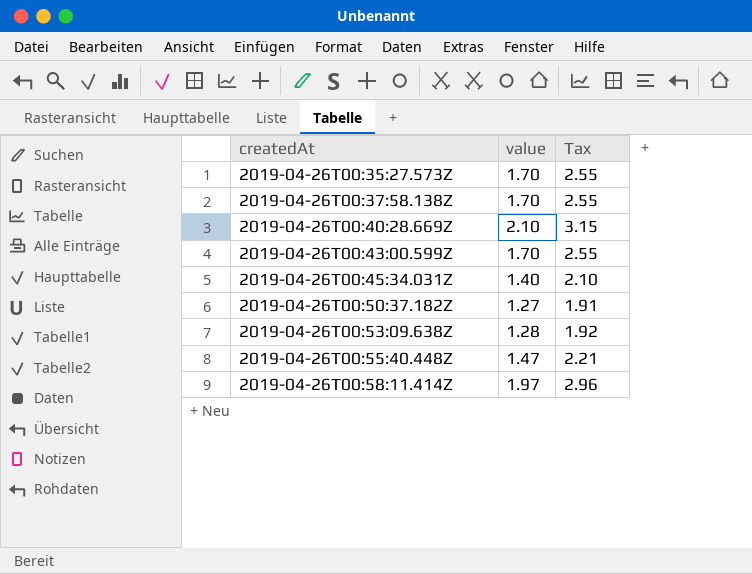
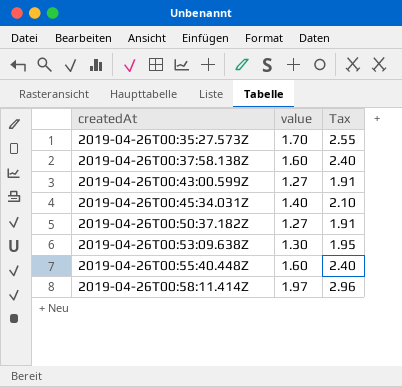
row 2019-04-26T00:40:28.669Z: 2.10 | 3.15 -> none
2019-04-26T00:37:58.138Z | value: 1.70 -> 1.60
2019-04-26T00:37:58.138Z | Tax: 2.55 -> 2.40
2019-04-26T00:43:00.599Z | value: 1.70 -> 1.27
2019-04-26T00:43:00.599Z | Tax: 2.55 -> 1.91
2019-04-26T00:53:09.638Z | value: 1.28 -> 1.30
2019-04-26T00:53:09.638Z | Tax: 1.92 -> 1.95
2019-04-26T00:55:40.448Z | value: 1.47 -> 1.60
2019-04-26T00:55:40.448Z | Tax: 2.21 -> 2.40

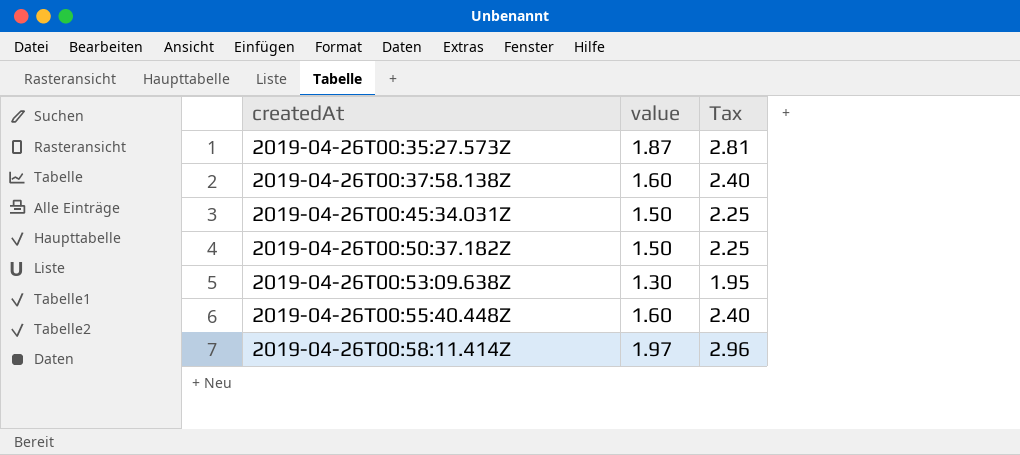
row 2019-04-26T00:43:00.599Z: 1.27 | 1.91 -> none
2019-04-26T00:35:27.573Z | value: 1.70 -> 1.87
2019-04-26T00:35:27.573Z | Tax: 2.55 -> 2.81
2019-04-26T00:45:34.031Z | value: 1.40 -> 1.50
2019-04-26T00:45:34.031Z | Tax: 2.10 -> 2.25
2019-04-26T00:50:37.182Z | value: 1.27 -> 1.50
2019-04-26T00:50:37.182Z | Tax: 1.91 -> 2.25

